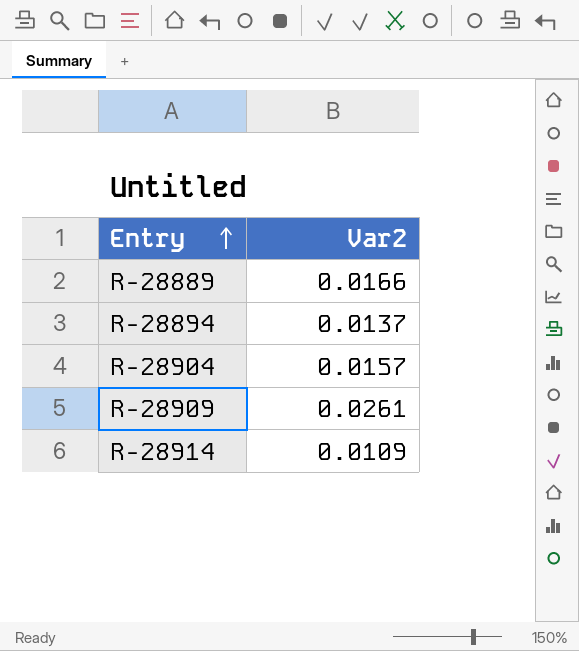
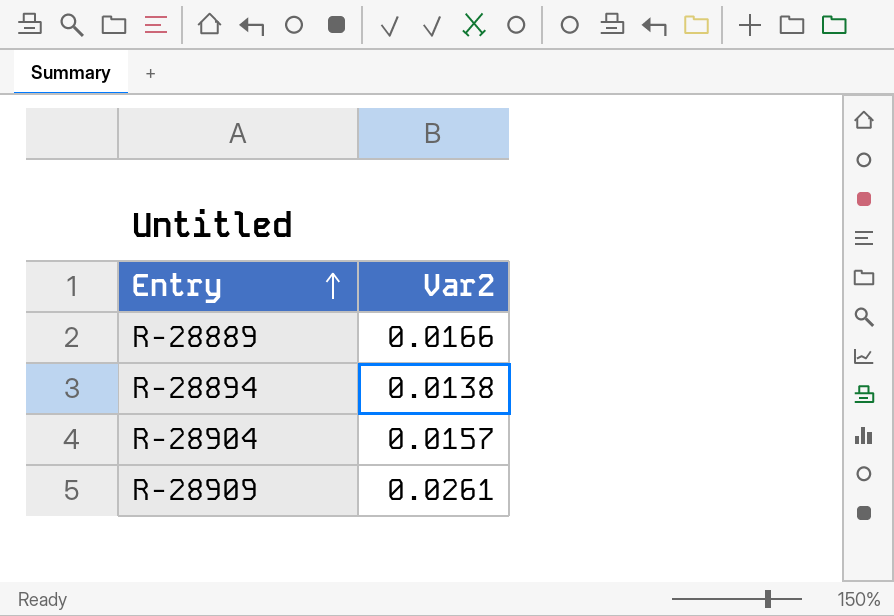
row R-28914: 0.0109 -> none
R-28894 | Var2: 0.0137 -> 0.0138

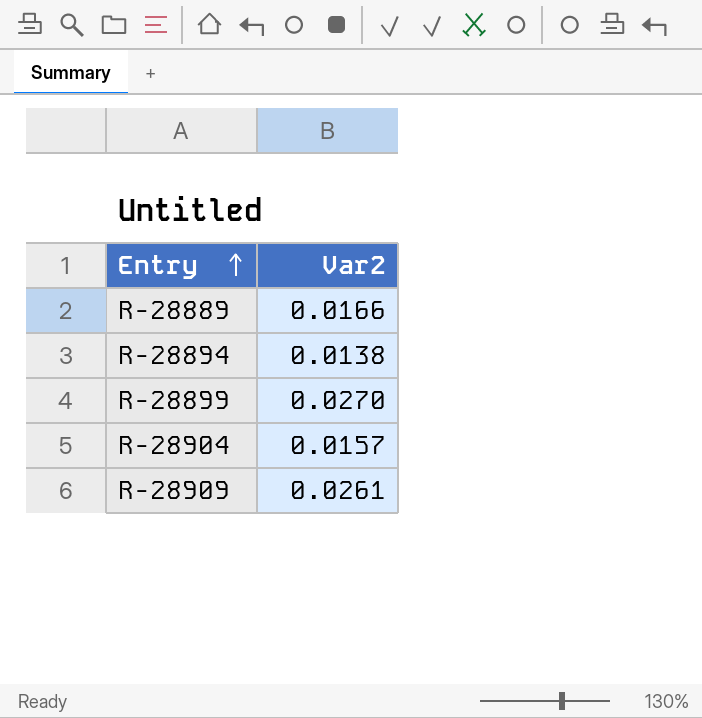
row R-28899: none -> 0.0270

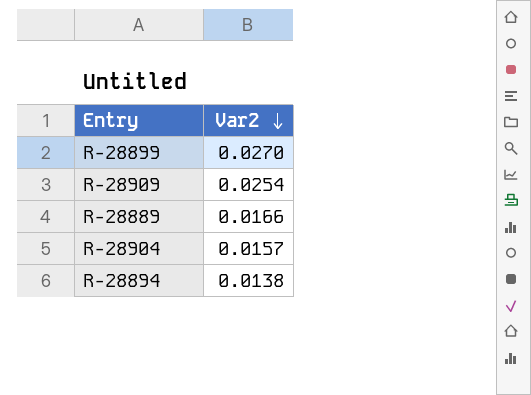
row order: Entry ascending -> Var2 descending
R-28909 | Var2: 0.0261 -> 0.0254

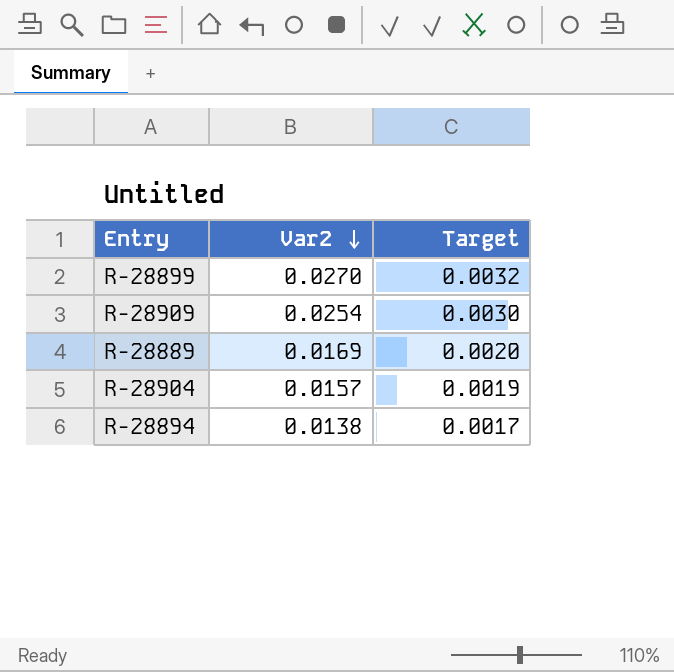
column Target | formula: none -> [Var2] * 0.12
R-28889 | Var2: 0.0166 -> 0.0169

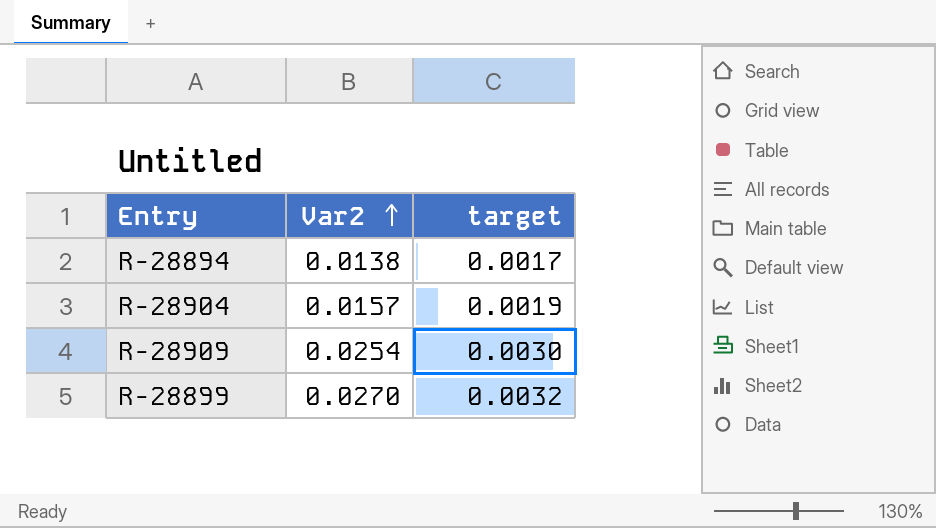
row order: Var2 descending -> Var2 ascending
column name: Target -> target
row R-28889: 0.0169 | 0.0020 -> none

